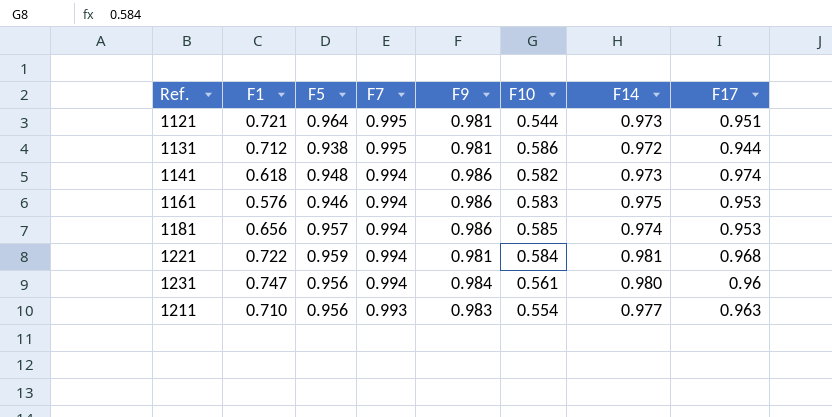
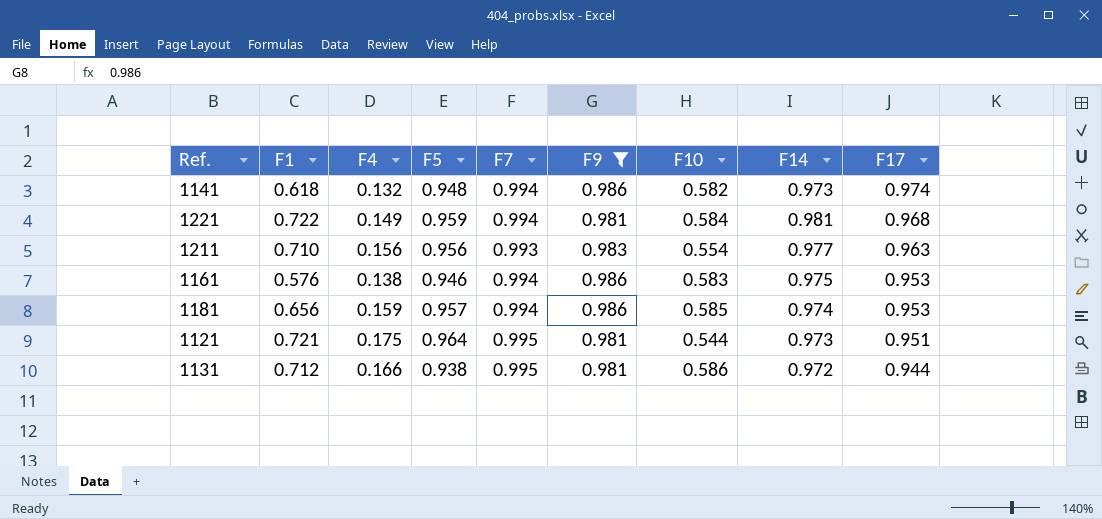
filter: none -> F9 != 0.984
row order: F7 descending -> F17 descending
column F4 | position: none -> 3

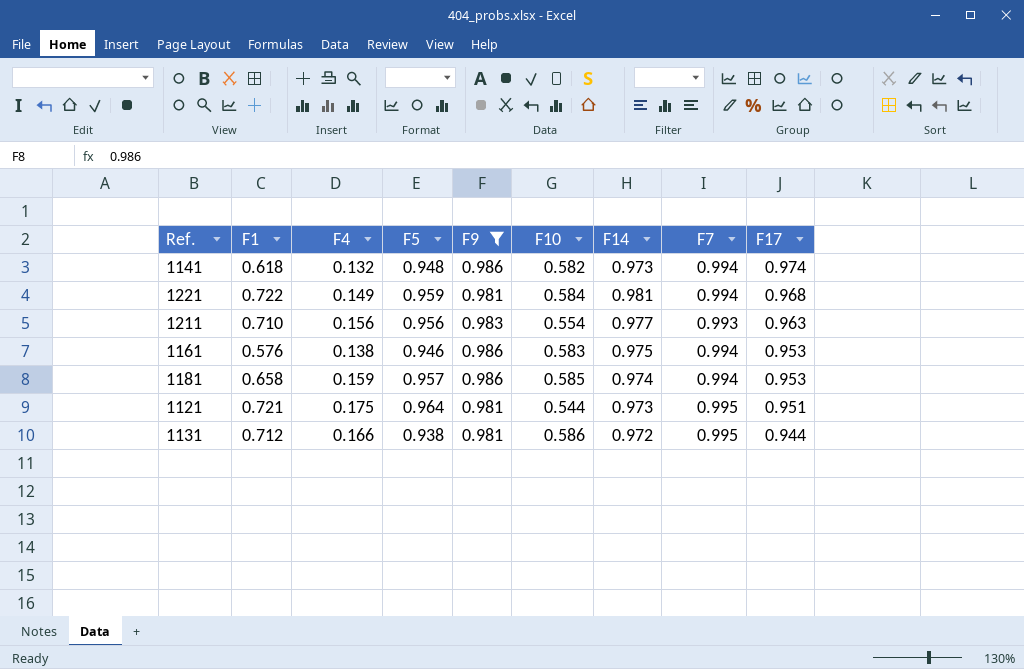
column F7 | position: 5 -> 8
1181 | F1: 0.656 -> 0.658

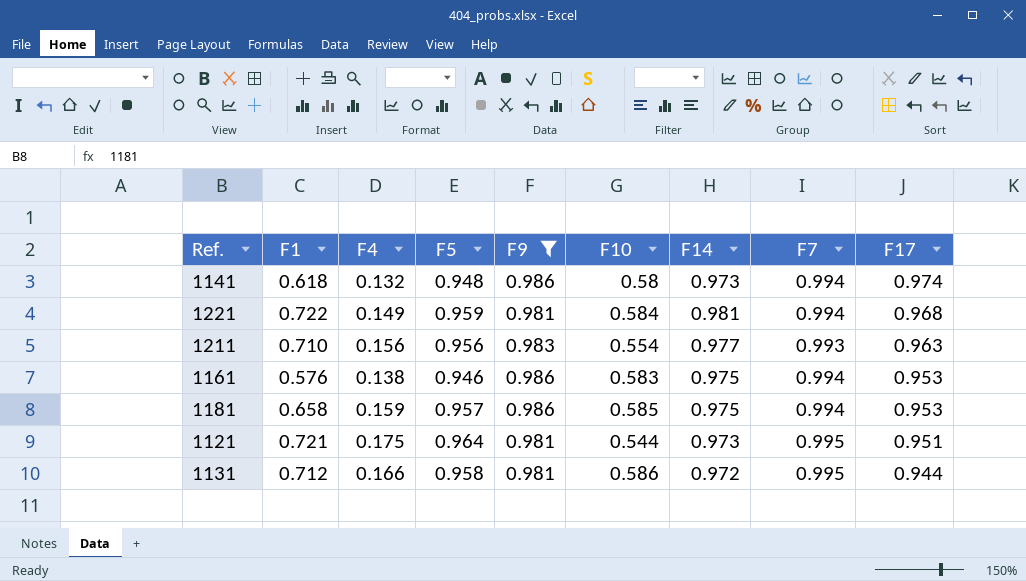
1141 | F10: 0.582 -> 0.58
1181 | F14: 0.974 -> 0.975
1131 | F5: 0.938 -> 0.958

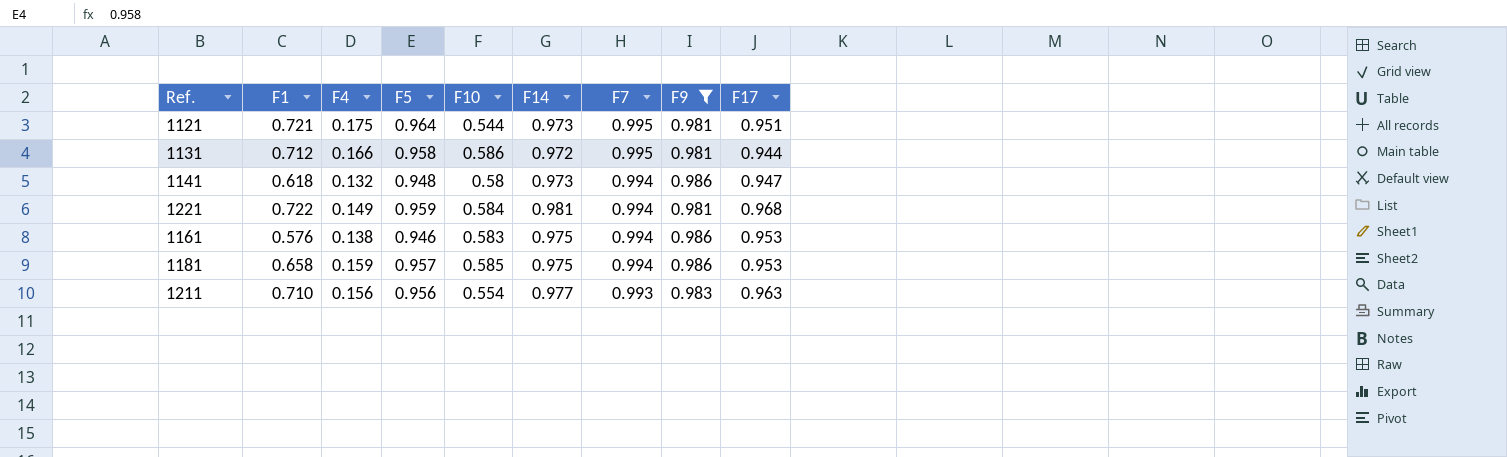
row order: F17 descending -> F7 descending
column F9 | position: 5 -> 8
1141 | F17: 0.974 -> 0.947

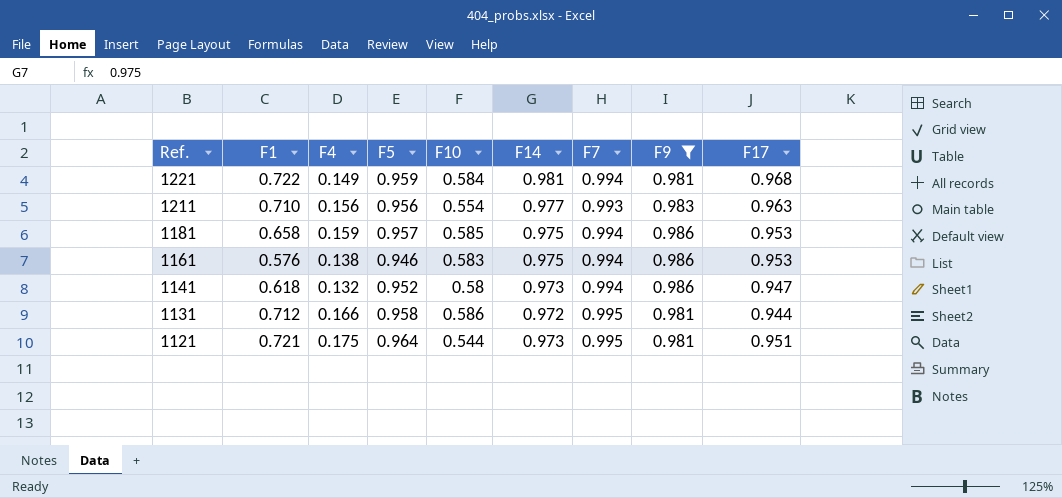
row order: F7 descending -> Ref. descending
1141 | F5: 0.948 -> 0.952

